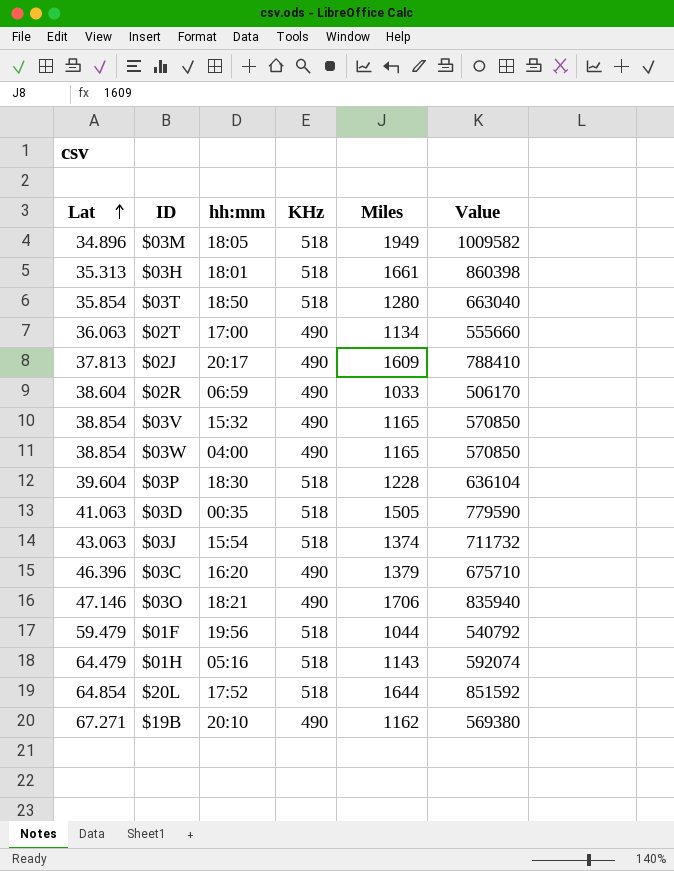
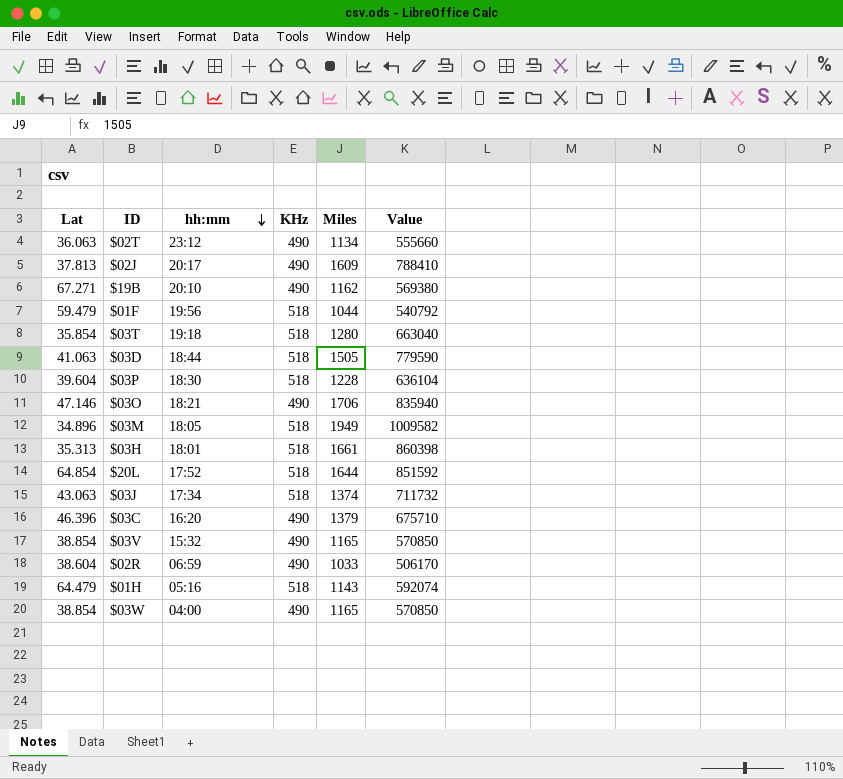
row order: Lat ascending -> hh:mm descending
$02T | hh:mm: 17:00 -> 23:12
$03T | hh:mm: 18:50 -> 19:18
$03D | hh:mm: 00:35 -> 18:44
$03J | hh:mm: 15:54 -> 17:34

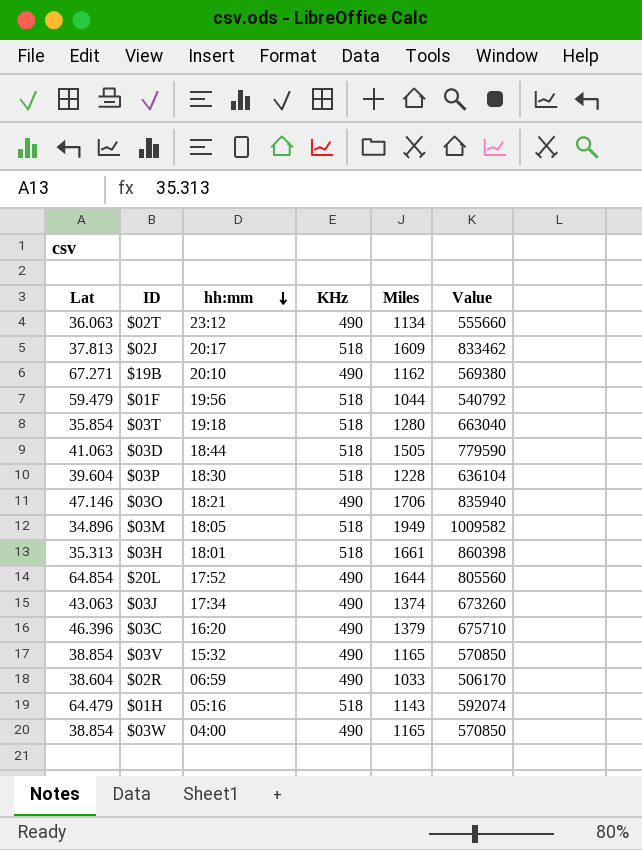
$02J | KHz: 490 -> 518
$02J | Value: 788410 -> 833462
$20L | KHz: 518 -> 490
$20L | Value: 851592 -> 805560
$03J | KHz: 518 -> 490
$03J | Value: 711732 -> 673260

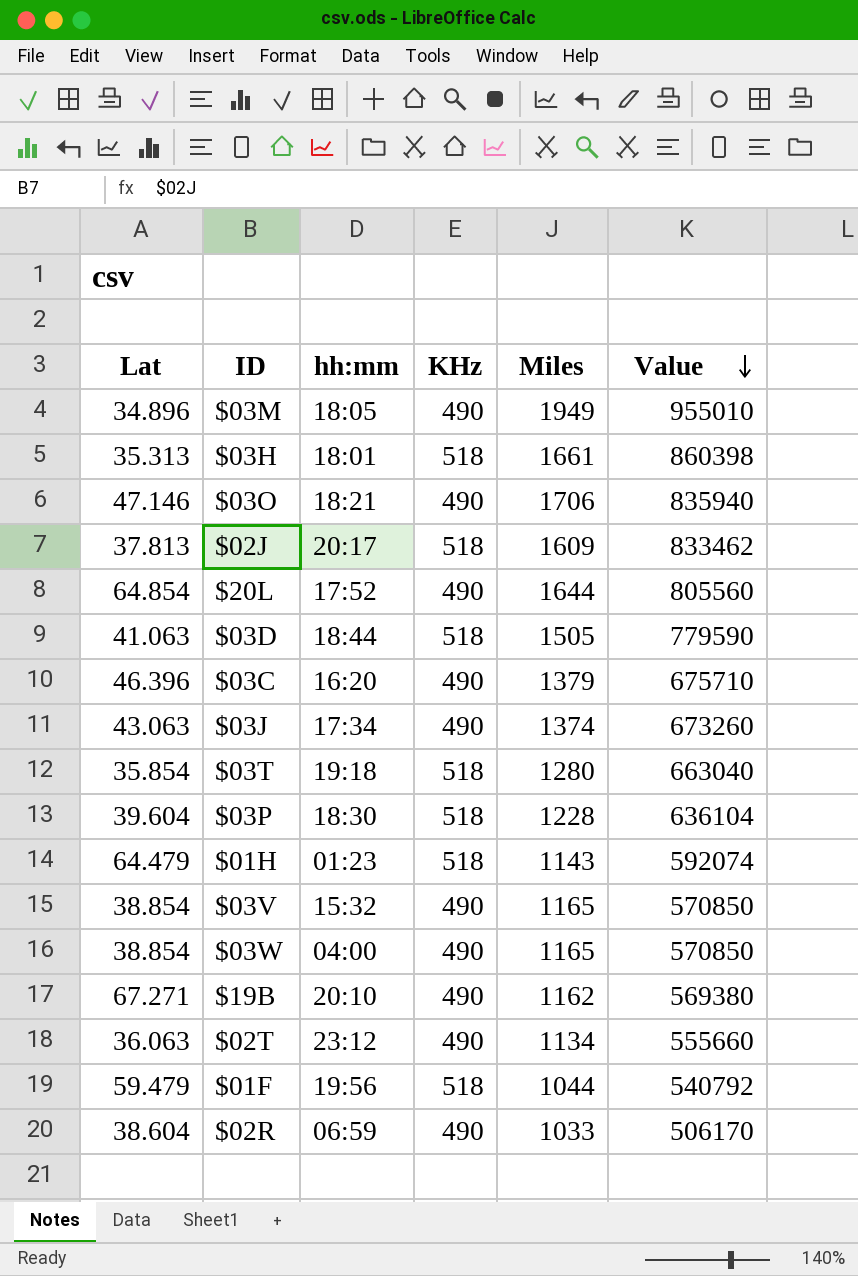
row order: hh:mm descending -> Value descending
$03M | KHz: 518 -> 490
$03M | Value: 1009582 -> 955010
$01H | hh:mm: 05:16 -> 01:23

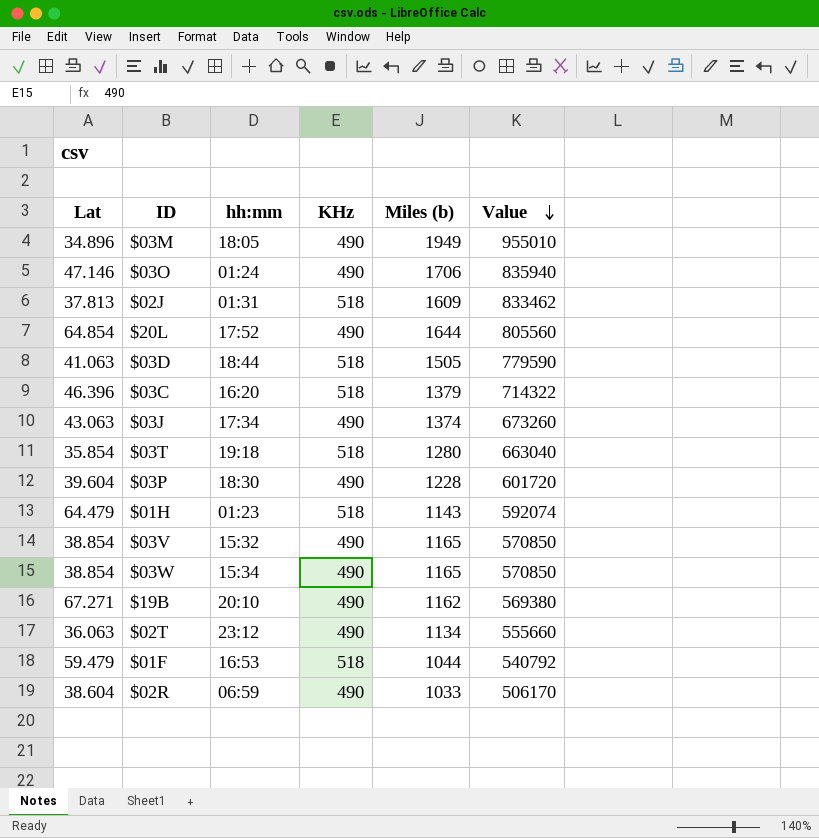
column name: Miles -> Miles (b)
row $03H: 35.313 | 18:01 | 518 | 1661 | 860398 -> none
$03O | hh:mm: 18:21 -> 01:24
$02J | hh:mm: 20:17 -> 01:31
$03C | KHz: 490 -> 518
$03C | Value: 675710 -> 714322
$03P | KHz: 518 -> 490
$03P | Value: 636104 -> 601720
$03W | hh:mm: 04:00 -> 15:34
$01F | hh:mm: 19:56 -> 16:53

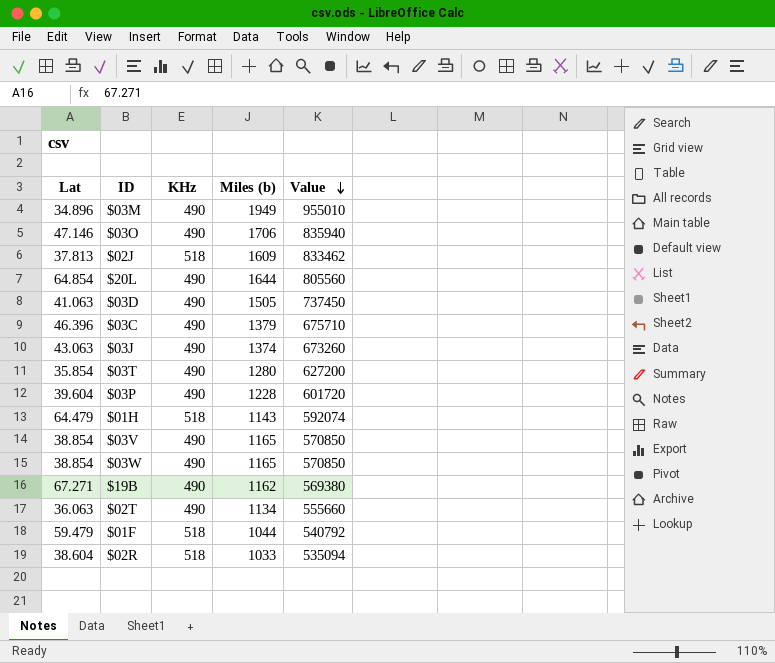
column hh:mm | position: 3 -> none
$03D | KHz: 518 -> 490
$03D | Value: 779590 -> 737450
$03C | KHz: 518 -> 490
$03C | Value: 714322 -> 675710
$03T | KHz: 518 -> 490
$03T | Value: 663040 -> 627200
$02R | KHz: 490 -> 518
$02R | Value: 506170 -> 535094

